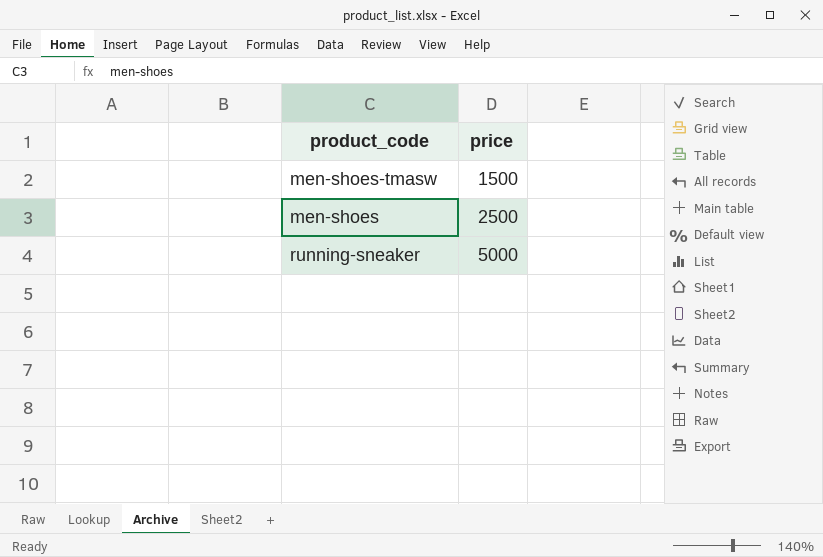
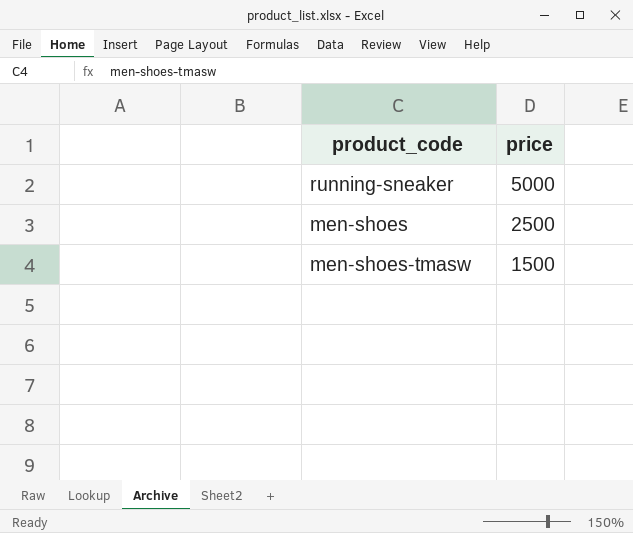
row order: price ascending -> price descending

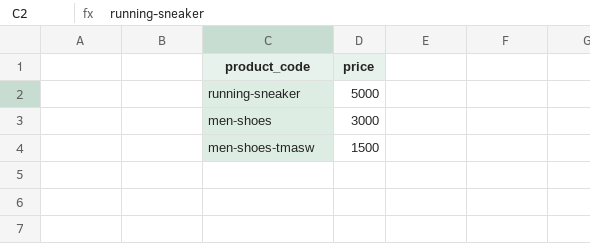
men-shoes | price: 2500 -> 3000

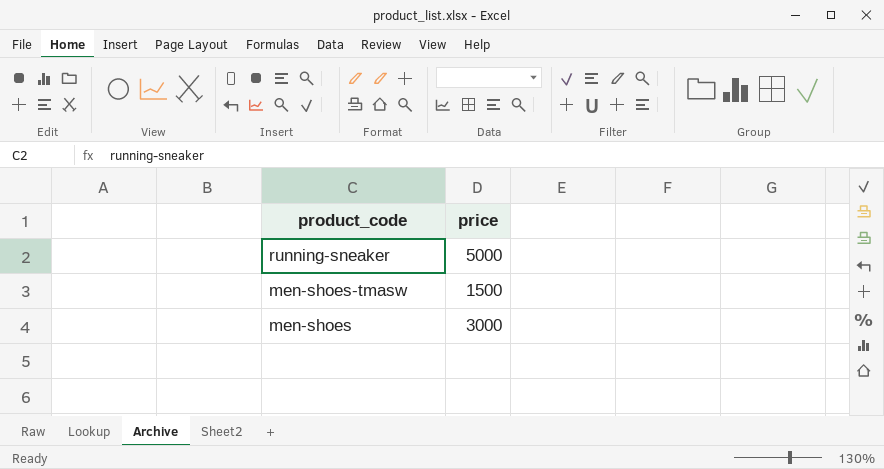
row order: price descending -> product_code descending

